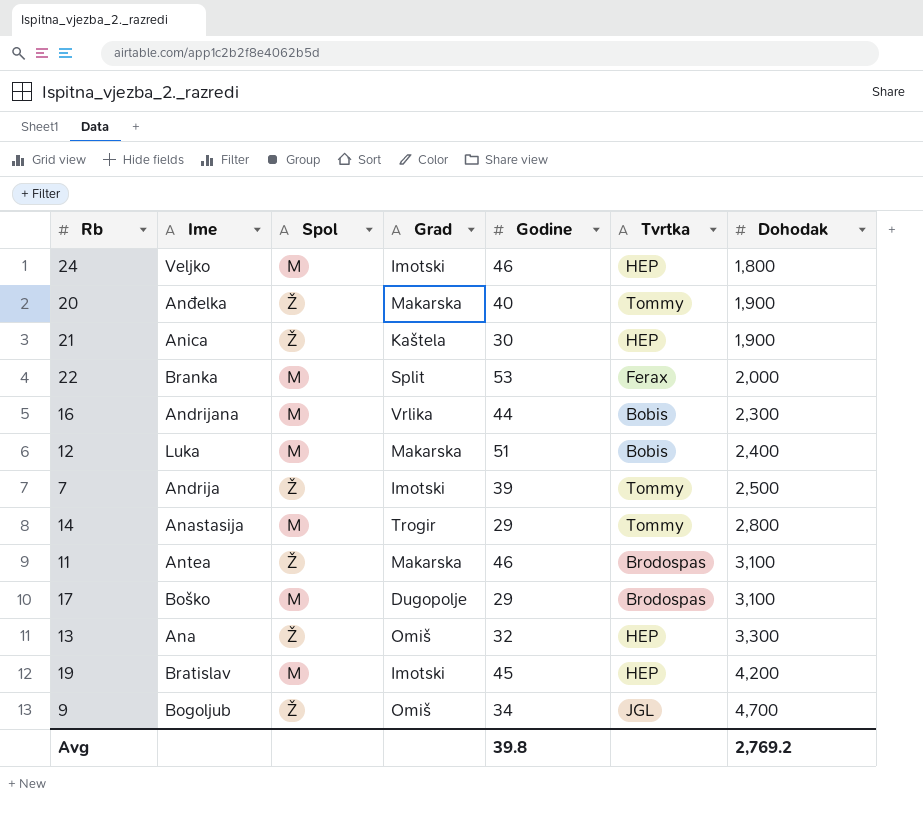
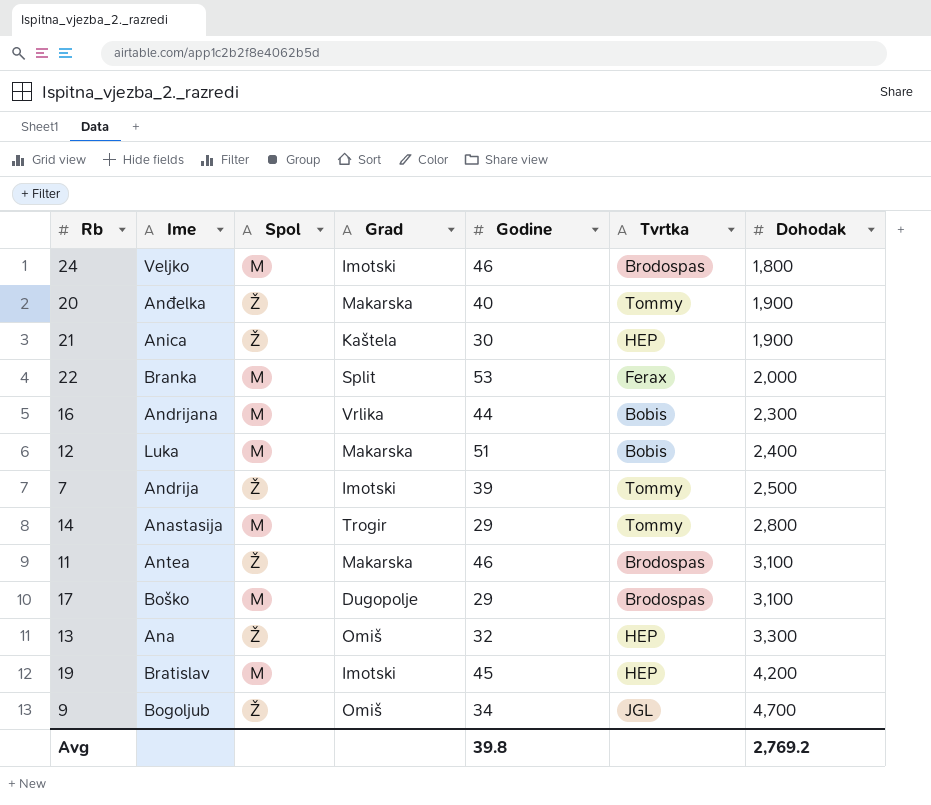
24 | Tvrtka: HEP -> Brodospas

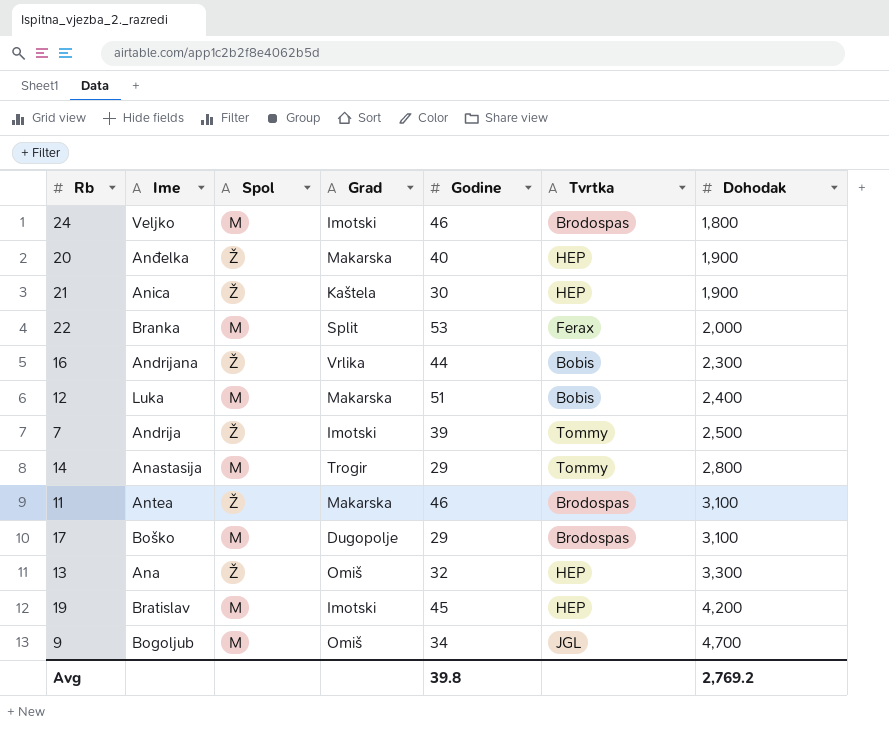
20 | Tvrtka: Tommy -> HEP
16 | Spol: M -> Ž
9 | Spol: Ž -> M

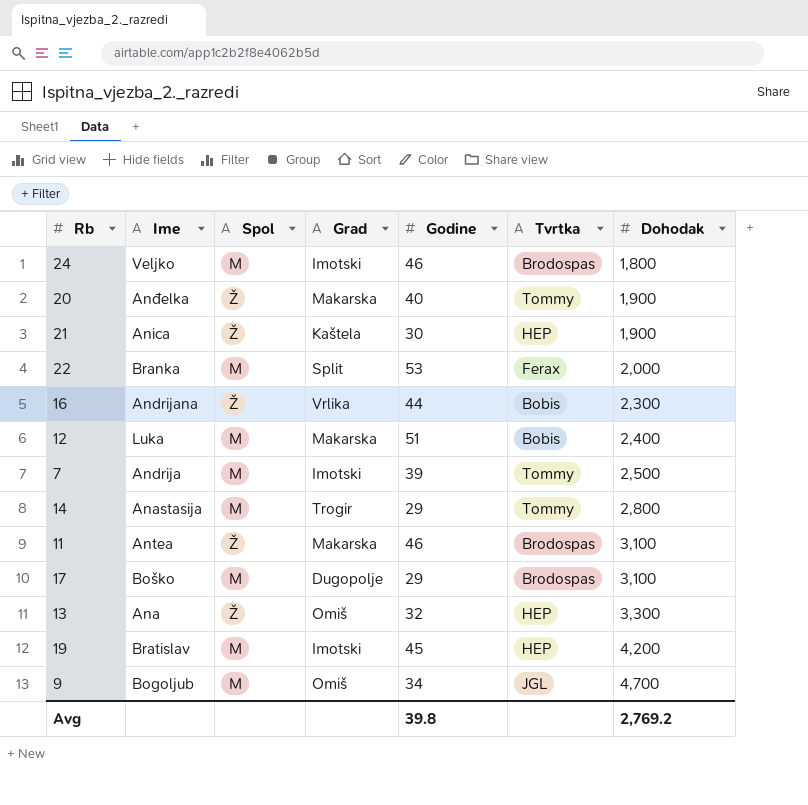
20 | Tvrtka: HEP -> Tommy
7 | Spol: Ž -> M

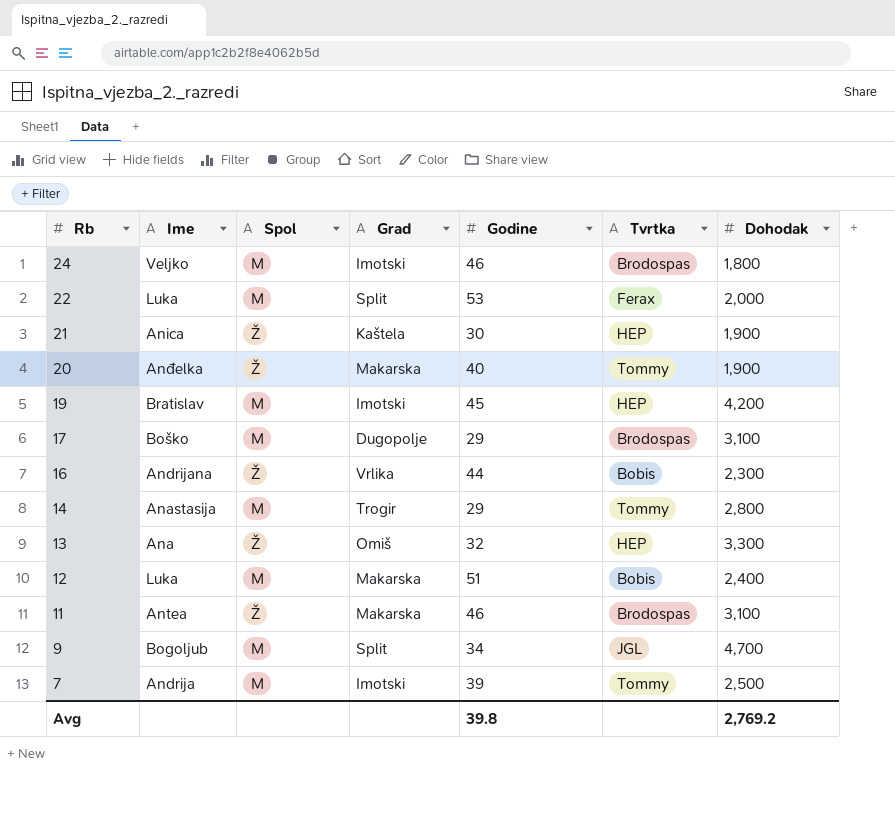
row order: Dohodak ascending -> Rb descending
22 | Ime: Branka -> Luka
9 | Grad: Omiš -> Split

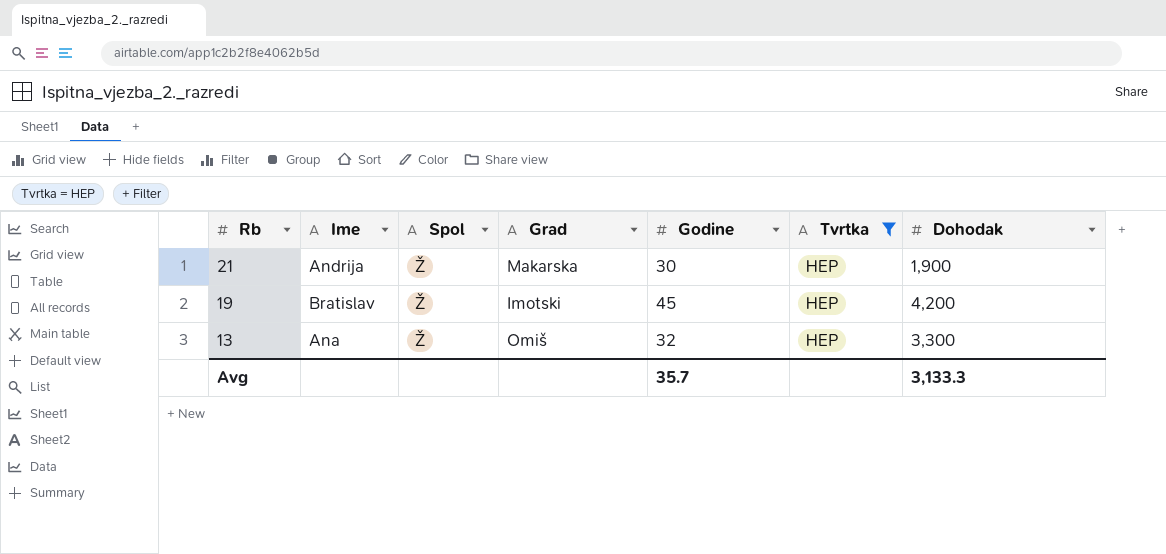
filter: none -> Tvrtka = HEP
21 | Ime: Anica -> Andrija
21 | Grad: Kaštela -> Makarska
19 | Spol: M -> Ž
Avg | Godine: 39.8 -> 35.7
Avg | Dohodak: 2,769.2 -> 3,133.3

